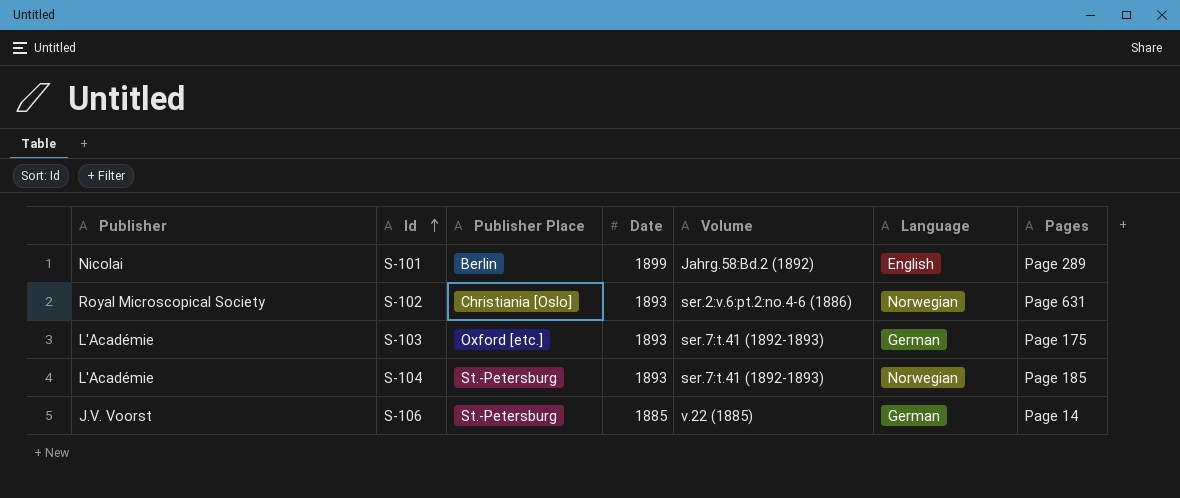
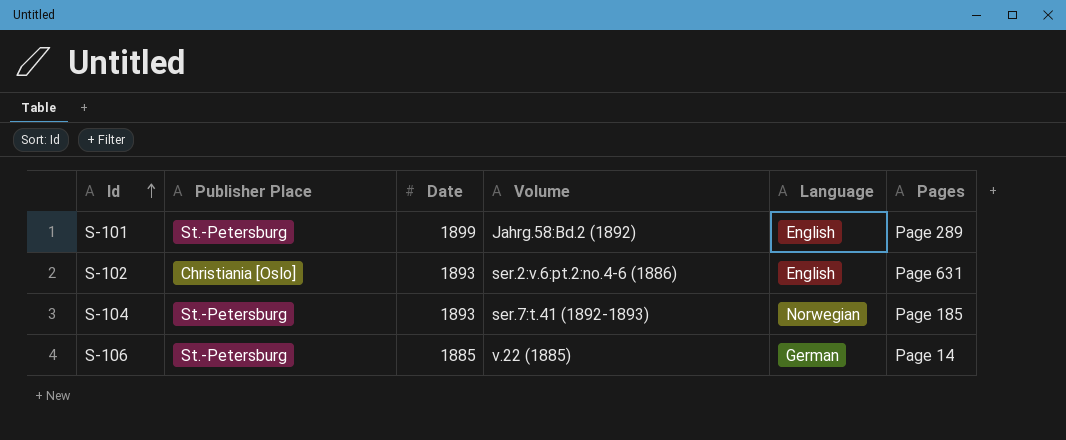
column Publisher | position: 1 -> none
row S-103: L'Académie | Oxford [etc.] | 1893 | ser.7:t.41 (1892-1893) | German | Page 175 -> none
S-101 | Publisher Place: Berlin -> St.-Petersburg
S-102 | Language: Norwegian -> English

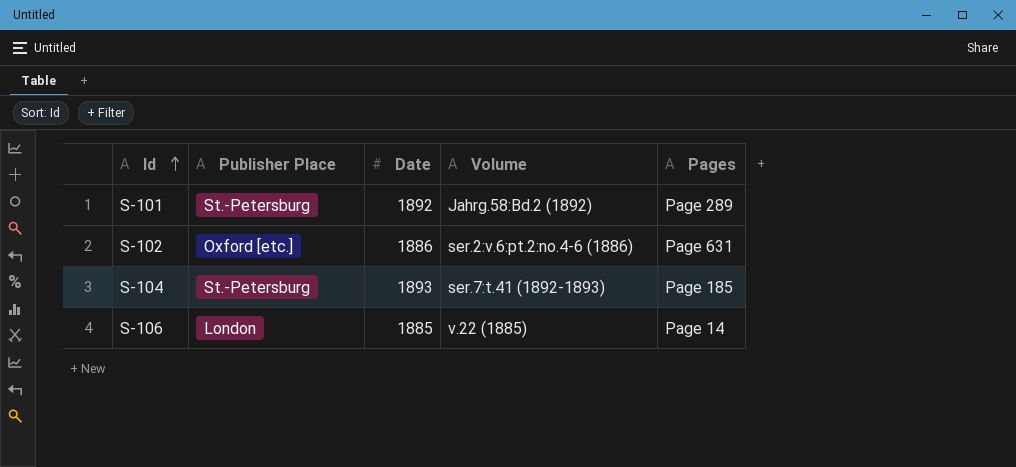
column Language | position: 5 -> none
S-101 | Date: 1899 -> 1892
S-102 | Publisher Place: Christiania [Oslo] -> Oxford [etc.]
S-102 | Date: 1893 -> 1886
S-106 | Publisher Place: St.-Petersburg -> London

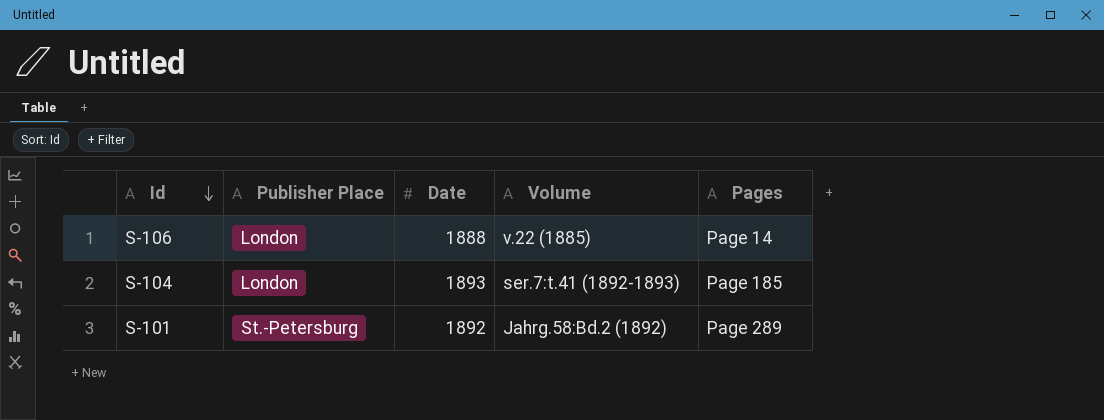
row order: Id ascending -> Id descending
row S-102: Oxford [etc.] | 1886 | ser.2:v.6:pt.2:no.4-6 (1886) | Page 631 -> none
S-106 | Date: 1885 -> 1888
S-104 | Publisher Place: St.-Petersburg -> London

